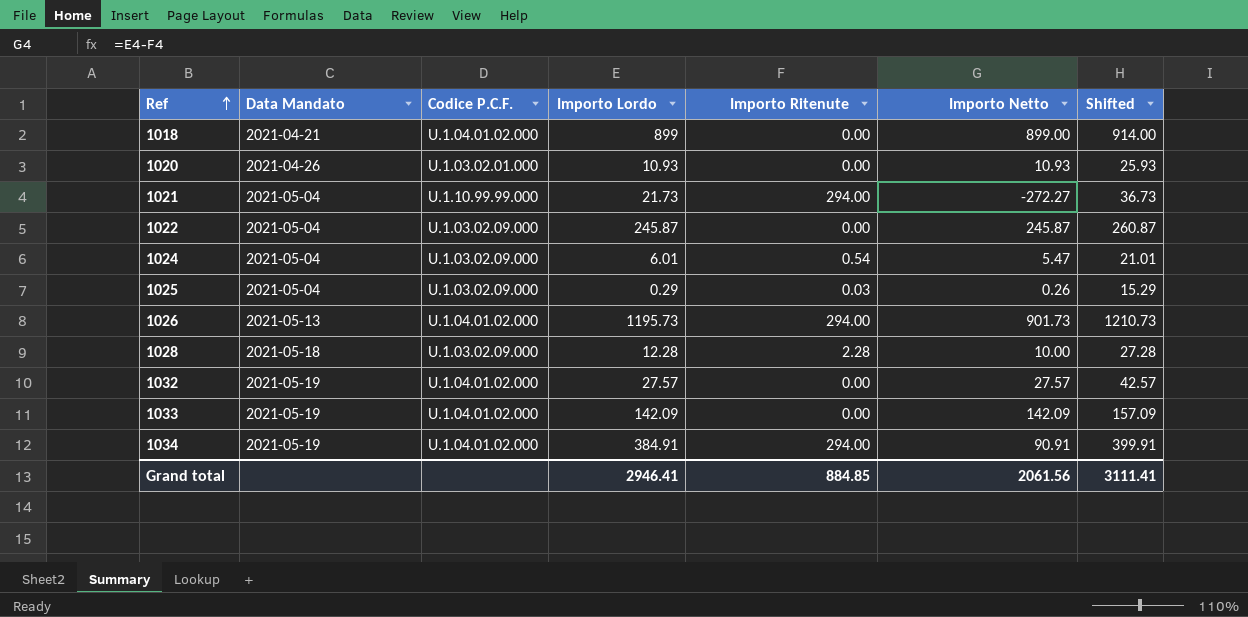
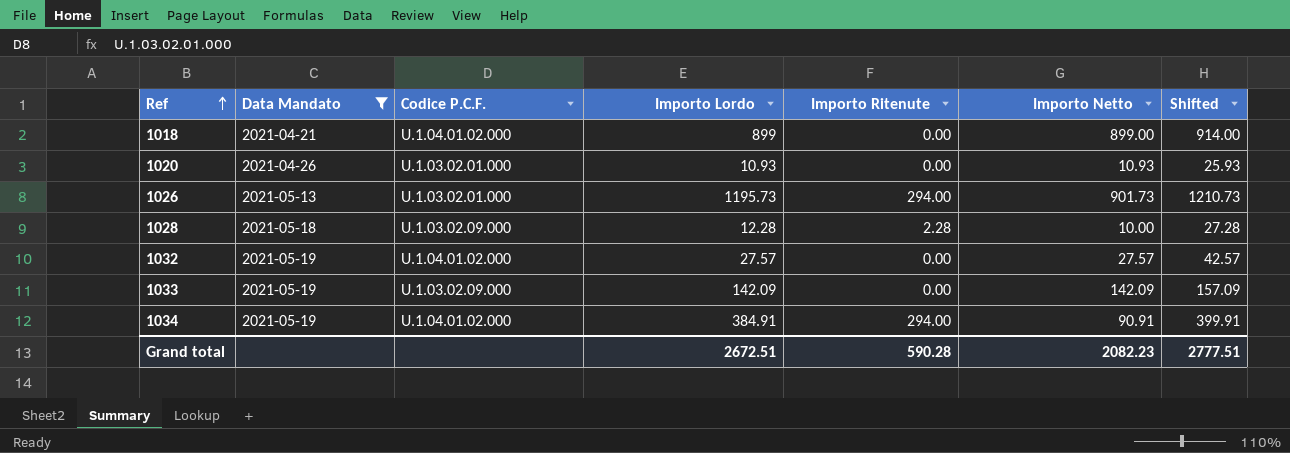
filter: none -> Data Mandato != 2021-05-04
1026 | Codice P.C.F.: U.1.04.01.02.000 -> U.1.03.02.01.000
1033 | Codice P.C.F.: U.1.04.01.02.000 -> U.1.03.02.09.000
Grand total | Importo Lordo: 2946.41 -> 2672.51
Grand total | Importo Ritenute: 884.85 -> 590.28
Grand total | Importo Netto: 2061.56 -> 2082.23
Grand total | Shifted: 3111.41 -> 2777.51

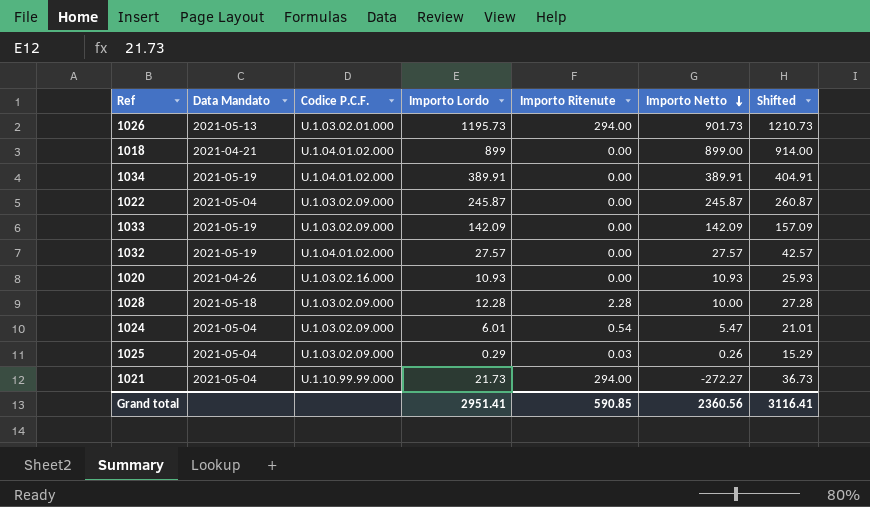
filter: Data Mandato != 2021-05-04 -> none
row order: Ref ascending -> Importo Netto descending
1034 | Importo Lordo: 384.91 -> 389.91
1034 | Importo Ritenute: 294.00 -> 0.00
1034 | Importo Netto: 90.91 -> 389.91
1034 | Shifted: 399.91 -> 404.91
1020 | Codice P.C.F.: U.1.03.02.01.000 -> U.1.03.02.16.000
Grand total | Importo Lordo: 2672.51 -> 2951.41
Grand total | Importo Ritenute: 590.28 -> 590.85
Grand total | Importo Netto: 2082.23 -> 2360.56
Grand total | Shifted: 2777.51 -> 3116.41

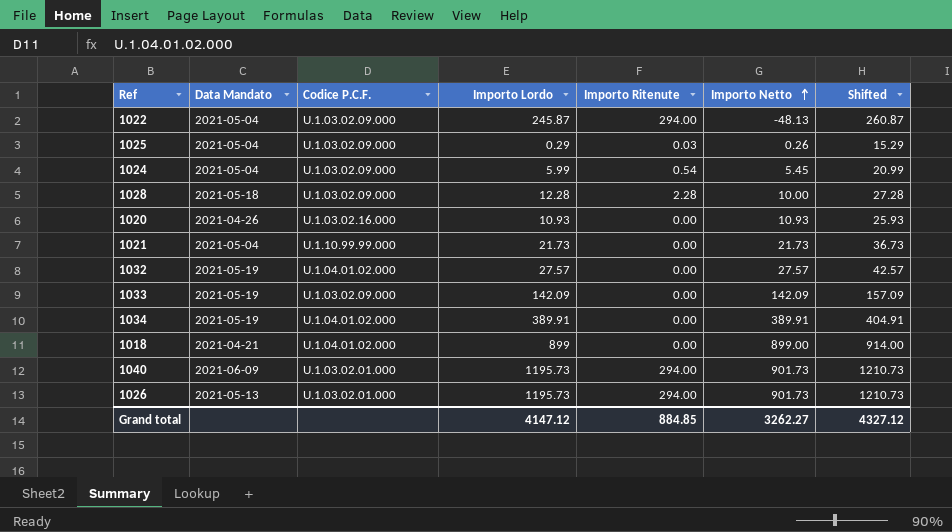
row order: Importo Netto descending -> Importo Netto ascending
1022 | Importo Ritenute: 0.00 -> 294.00
1022 | Importo Netto: 245.87 -> -48.13
1024 | Importo Lordo: 6.01 -> 5.99
1024 | Importo Netto: 5.47 -> 5.45
1024 | Shifted: 21.01 -> 20.99
1021 | Importo Ritenute: 294.00 -> 0.00
1021 | Importo Netto: -272.27 -> 21.73
row 1040: none -> 2021-06-09 | U.1.03.02.01.000 | 1195.73 | 294.00 | 901.73 | 1210.73
Grand total | Importo Lordo: 2951.41 -> 4147.12
Grand total | Importo Ritenute: 590.85 -> 884.85
Grand total | Importo Netto: 2360.56 -> 3262.27
Grand total | Shifted: 3116.41 -> 4327.12

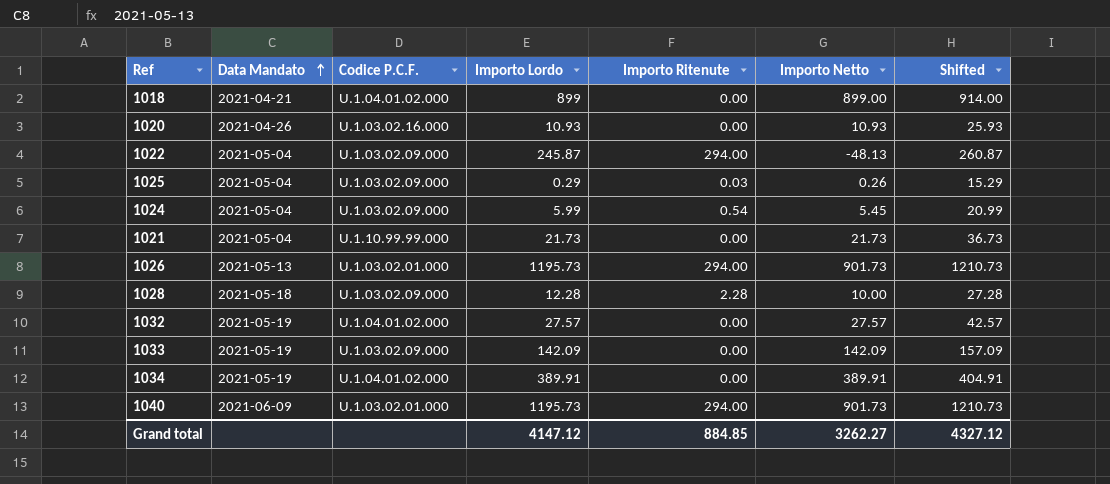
row order: Importo Netto ascending -> Data Mandato ascending

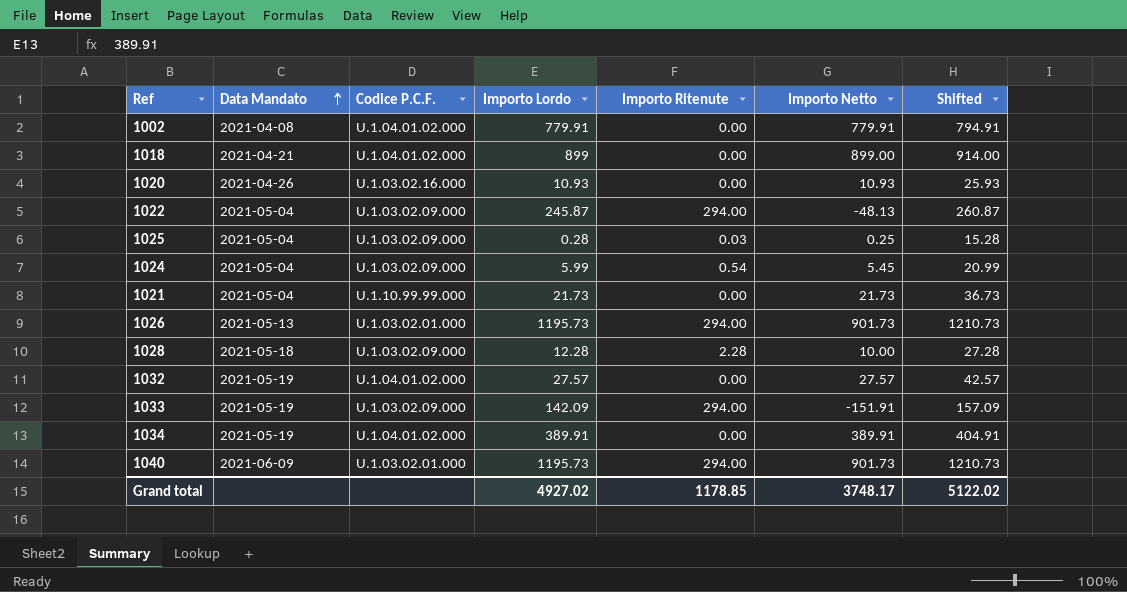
row 1002: none -> 2021-04-08 | U.1.04.01.02.000 | 779.91 | 0.00 | 779.91 | 794.91
1025 | Importo Lordo: 0.29 -> 0.28
1025 | Importo Netto: 0.26 -> 0.25
1025 | Shifted: 15.29 -> 15.28
1033 | Importo Ritenute: 0.00 -> 294.00
1033 | Importo Netto: 142.09 -> -151.91
Grand total | Importo Lordo: 4147.12 -> 4927.02
Grand total | Importo Ritenute: 884.85 -> 1178.85
Grand total | Importo Netto: 3262.27 -> 3748.17
Grand total | Shifted: 4327.12 -> 5122.02

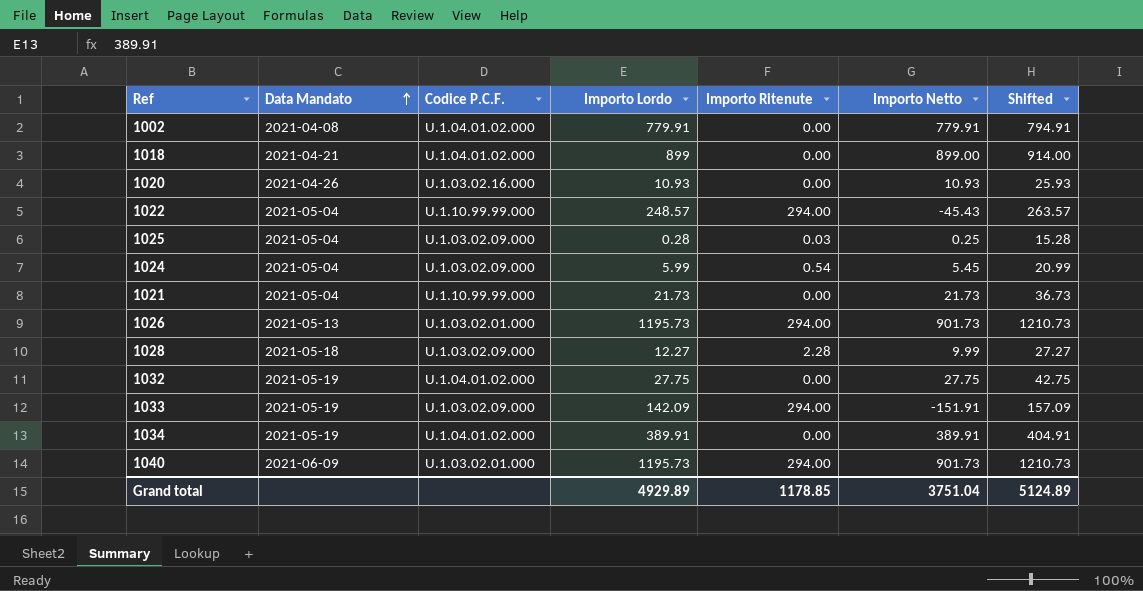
1022 | Codice P.C.F.: U.1.03.02.09.000 -> U.1.10.99.99.000
1022 | Importo Lordo: 245.87 -> 248.57
1022 | Importo Netto: -48.13 -> -45.43
1022 | Shifted: 260.87 -> 263.57
1028 | Importo Lordo: 12.28 -> 12.27
1028 | Importo Netto: 10.00 -> 9.99
1028 | Shifted: 27.28 -> 27.27
1032 | Importo Lordo: 27.57 -> 27.75
1032 | Importo Netto: 27.57 -> 27.75
1032 | Shifted: 42.57 -> 42.75
Grand total | Importo Lordo: 4927.02 -> 4929.89
Grand total | Importo Netto: 3748.17 -> 3751.04
Grand total | Shifted: 5122.02 -> 5124.89

